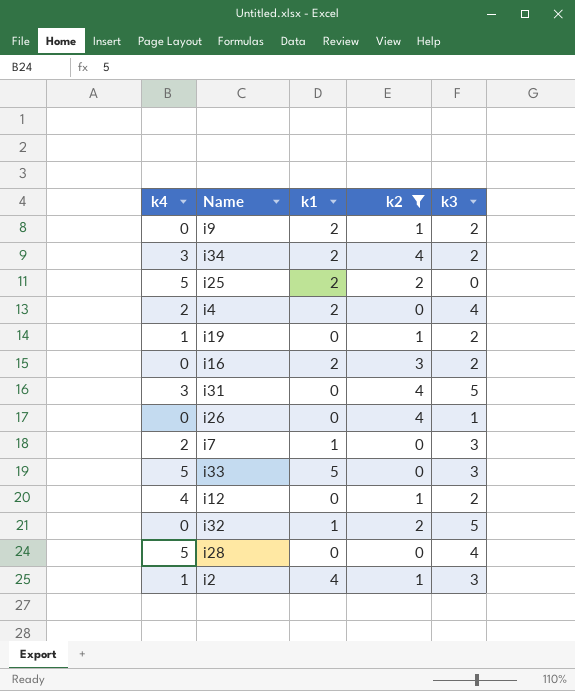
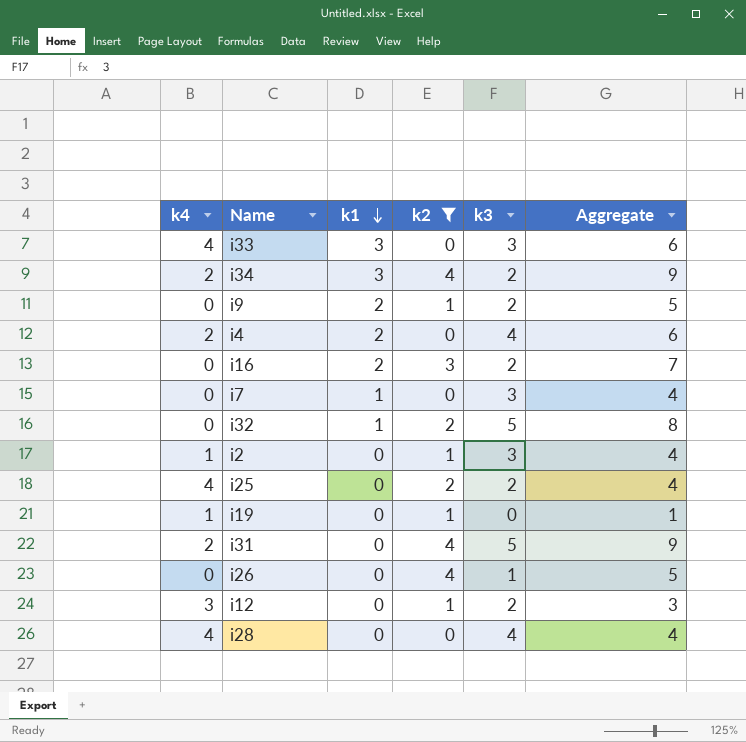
row order: none -> k1 descending
column Aggregate | formula: none -> [k1] + [k2] + [k3]
i33 | k4: 5 -> 4
i33 | k1: 5 -> 3
i34 | k4: 3 -> 2
i34 | k1: 2 -> 3
i7 | k4: 2 -> 0
i2 | k1: 4 -> 0
i25 | k4: 5 -> 4
i25 | k1: 2 -> 0
i25 | k3: 0 -> 2
i19 | k3: 2 -> 0
i31 | k4: 3 -> 2
i12 | k4: 4 -> 3
i28 | k4: 5 -> 4

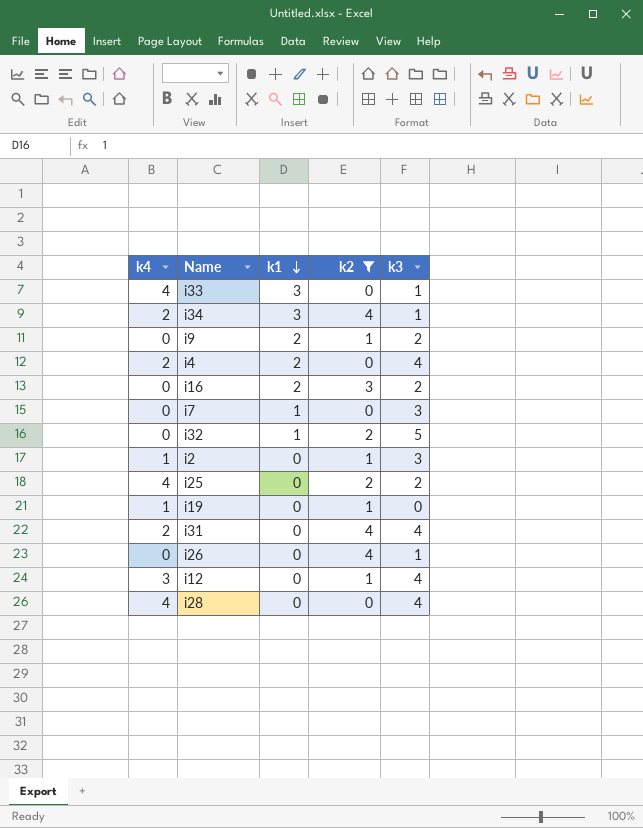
column Aggregate | formula: [k1] + [k2] + [k3] -> none
i33 | k3: 3 -> 1
i34 | k3: 2 -> 1
i31 | k3: 5 -> 4
i12 | k3: 2 -> 4

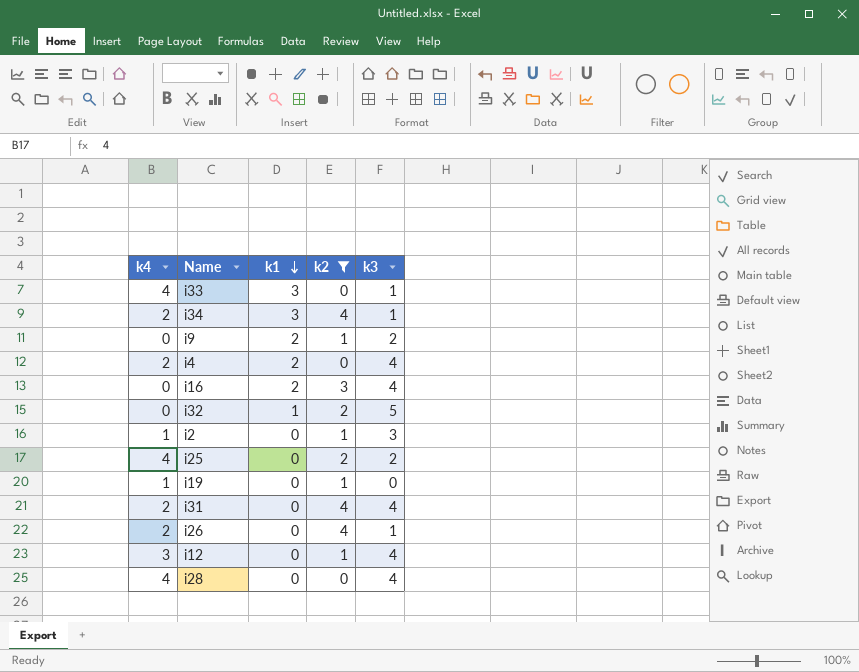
row i7: 0 | 1 | 0 | 3 -> none
i16 | k3: 2 -> 4
i26 | k4: 0 -> 2

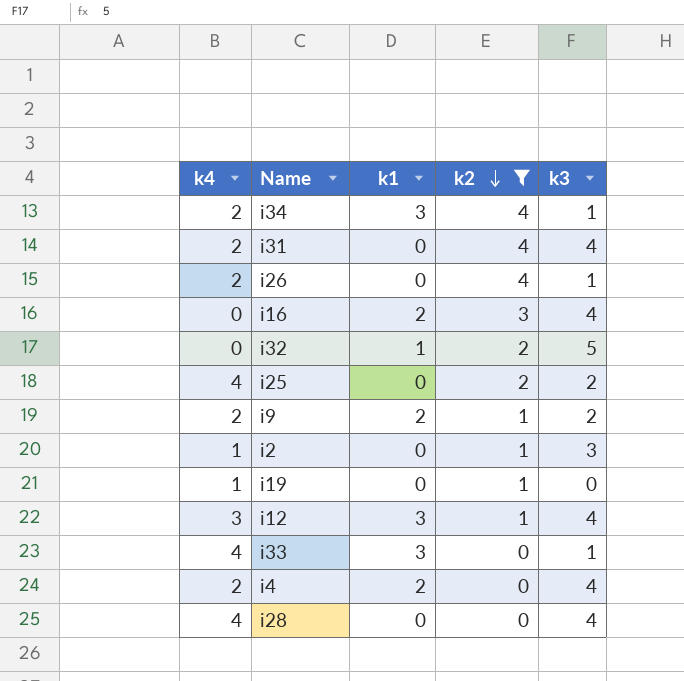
row order: k1 descending -> k2 descending
i9 | k4: 0 -> 2
i12 | k1: 0 -> 3

